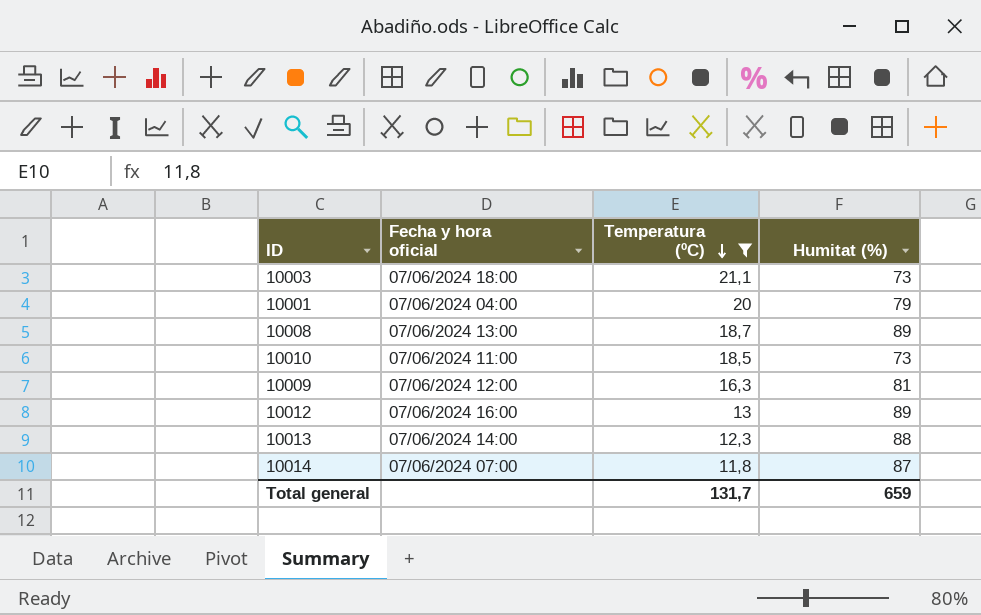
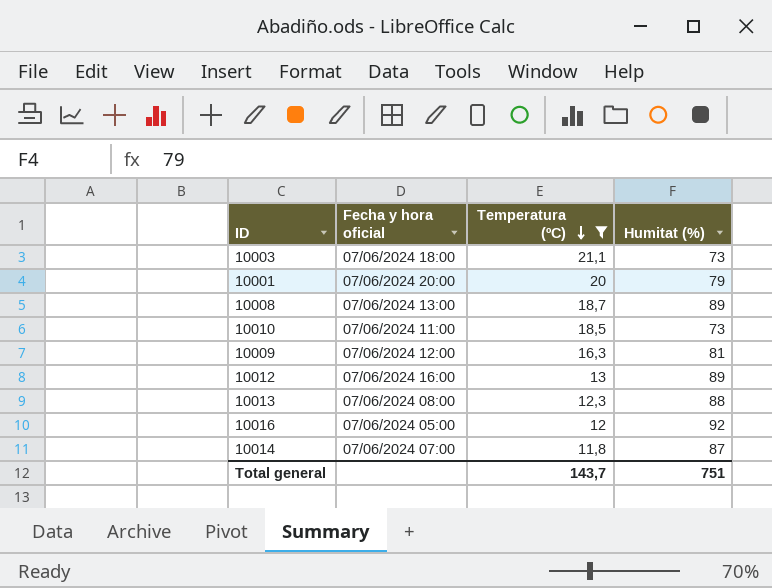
10001 | Fecha y hora oficial: 07/06/2024 04:00 -> 07/06/2024 20:00
10013 | Fecha y hora oficial: 07/06/2024 14:00 -> 07/06/2024 08:00
row 10016: none -> 07/06/2024 05:00 | 12 | 92
Total general | Temperatura (ºC): 131,7 -> 143,7
Total general | Humitat (%): 659 -> 751

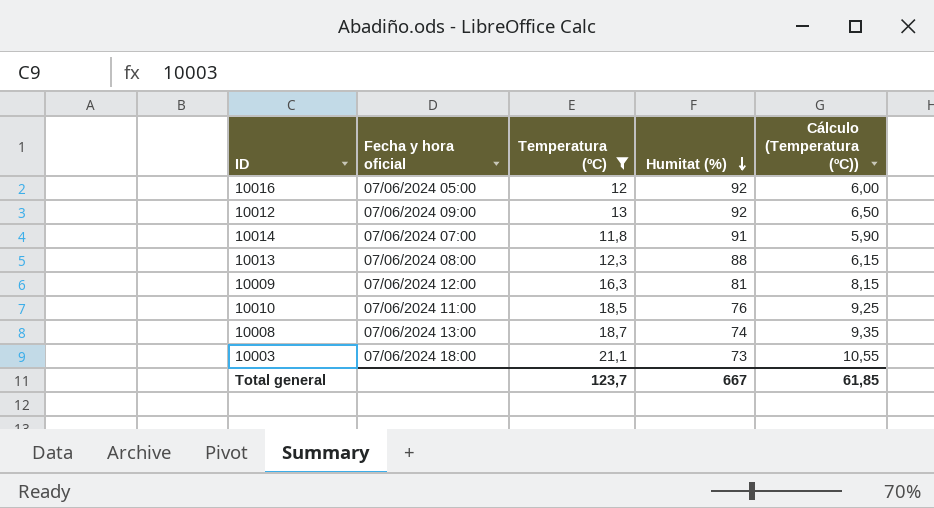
row order: Temperatura (ºC) descending -> Humitat (%) descending
column Cálculo (Temperatura (ºC)) | formula: none -> [Temperatura (ºC)] * 0,5
row 10001: 07/06/2024 20:00 | 20 | 79 -> none
10012 | Fecha y hora oficial: 07/06/2024 16:00 -> 07/06/2024 09:00
10012 | Humitat (%): 89 -> 92
10014 | Humitat (%): 87 -> 91
10010 | Humitat (%): 73 -> 76
10008 | Humitat (%): 89 -> 74
Total general | Temperatura (ºC): 143,7 -> 123,7
Total general | Humitat (%): 751 -> 667

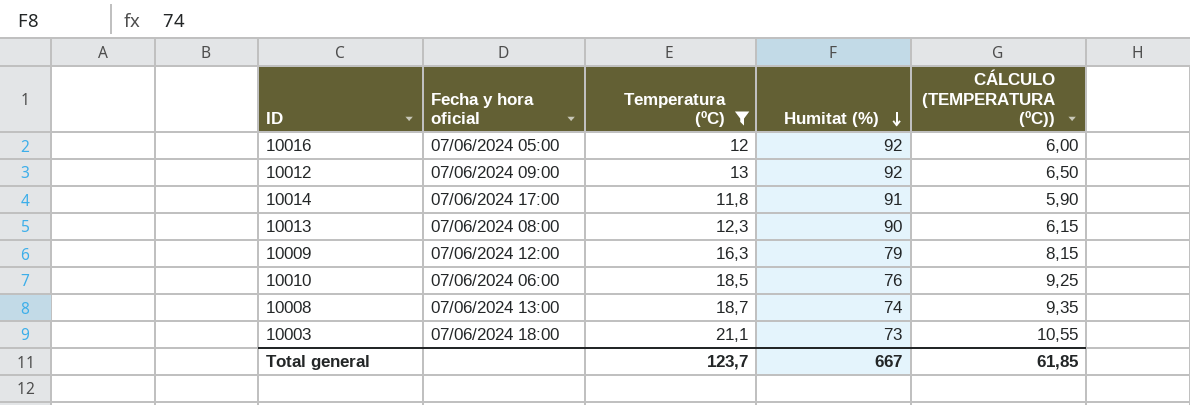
column name: Cálculo (Temperatura (ºC)) -> CÁLCULO (TEMPERATURA (ºC))
10014 | Fecha y hora oficial: 07/06/2024 07:00 -> 07/06/2024 17:00
10013 | Humitat (%): 88 -> 90
10009 | Humitat (%): 81 -> 79
10010 | Fecha y hora oficial: 07/06/2024 11:00 -> 07/06/2024 06:00

